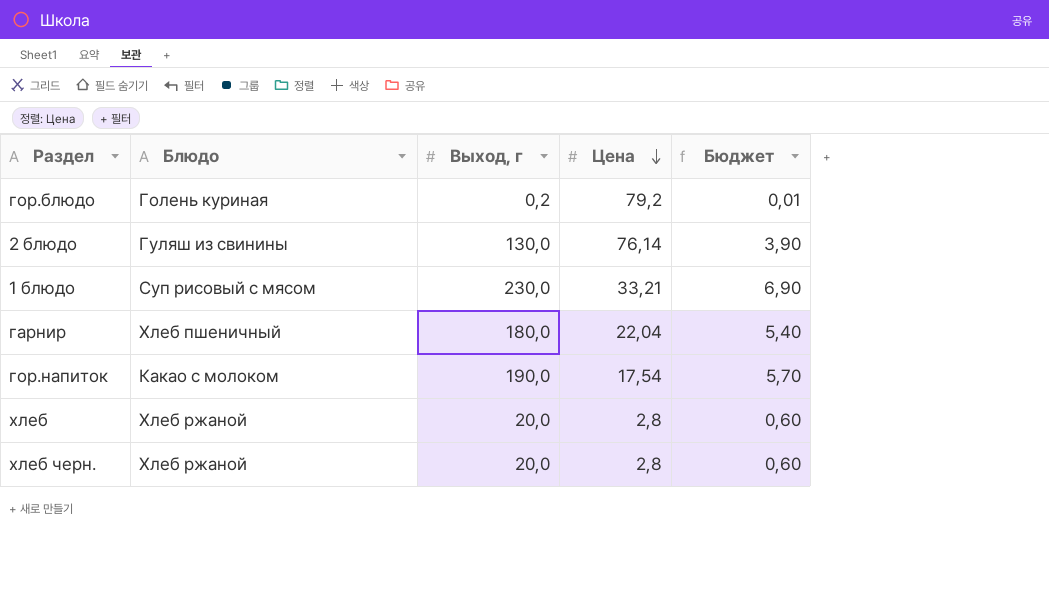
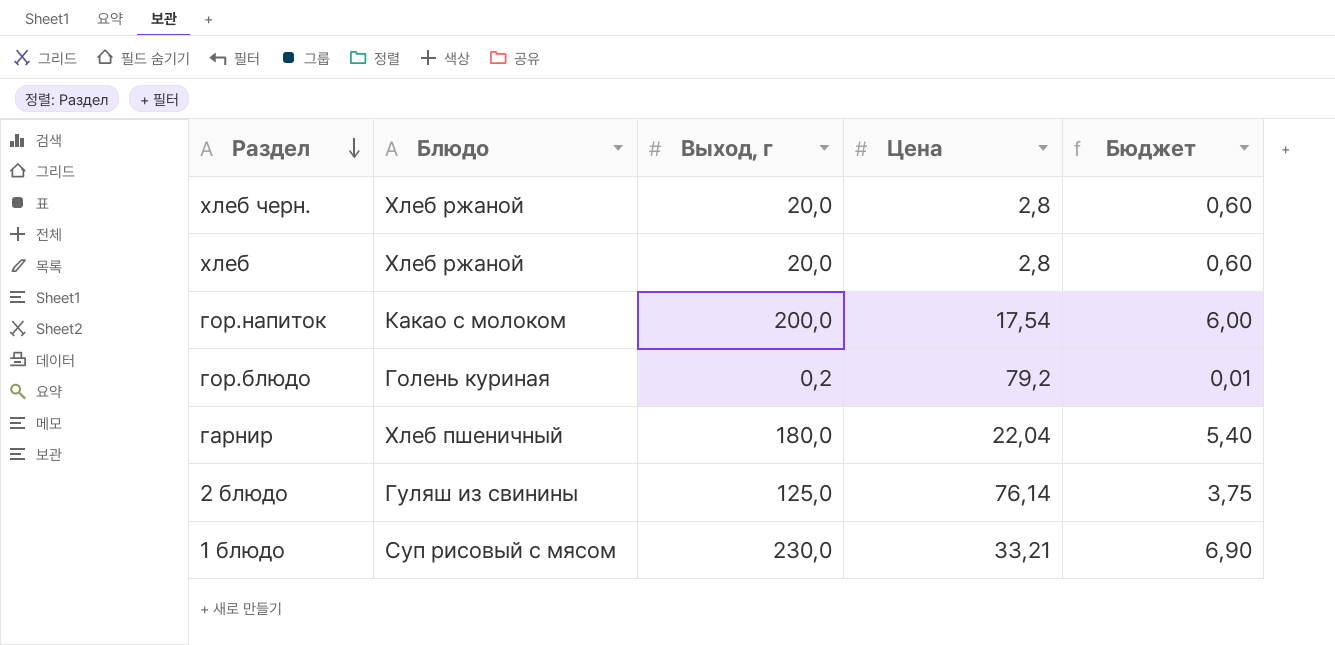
row order: Цена descending -> Раздел descending
гор.напиток | Выход, г: 190,0 -> 200,0
гор.напиток | Бюджет: 5,70 -> 6,00
2 блюдо | Выход, г: 130,0 -> 125,0
2 блюдо | Бюджет: 3,90 -> 3,75

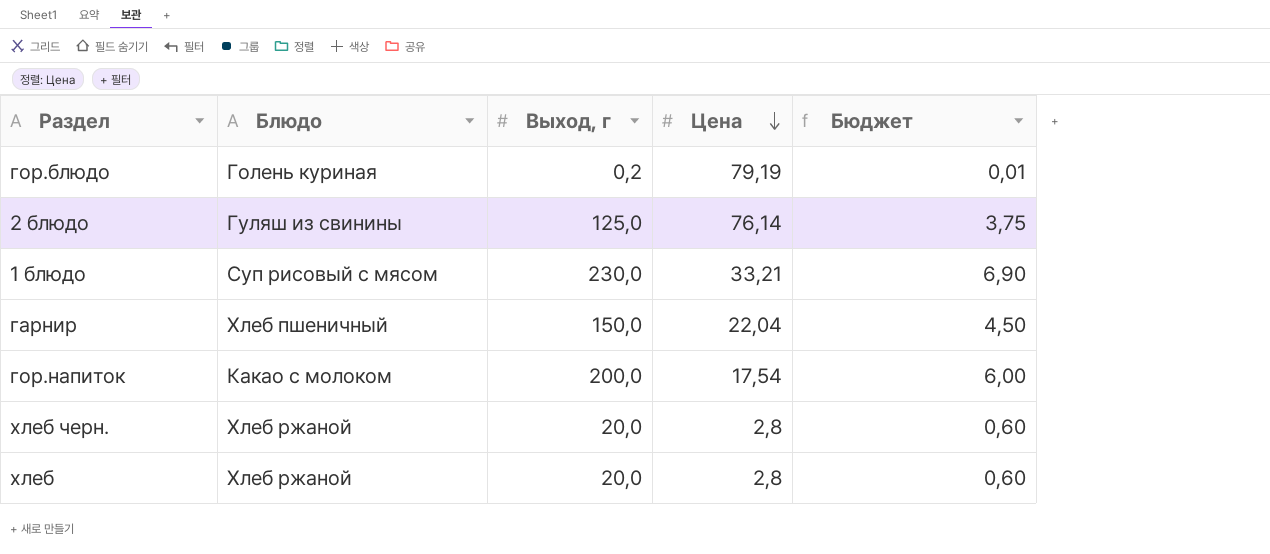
row order: Раздел descending -> Цена descending
гор.блюдо | Цена: 79,2 -> 79,19
гарнир | Выход, г: 180,0 -> 150,0
гарнир | Бюджет: 5,40 -> 4,50

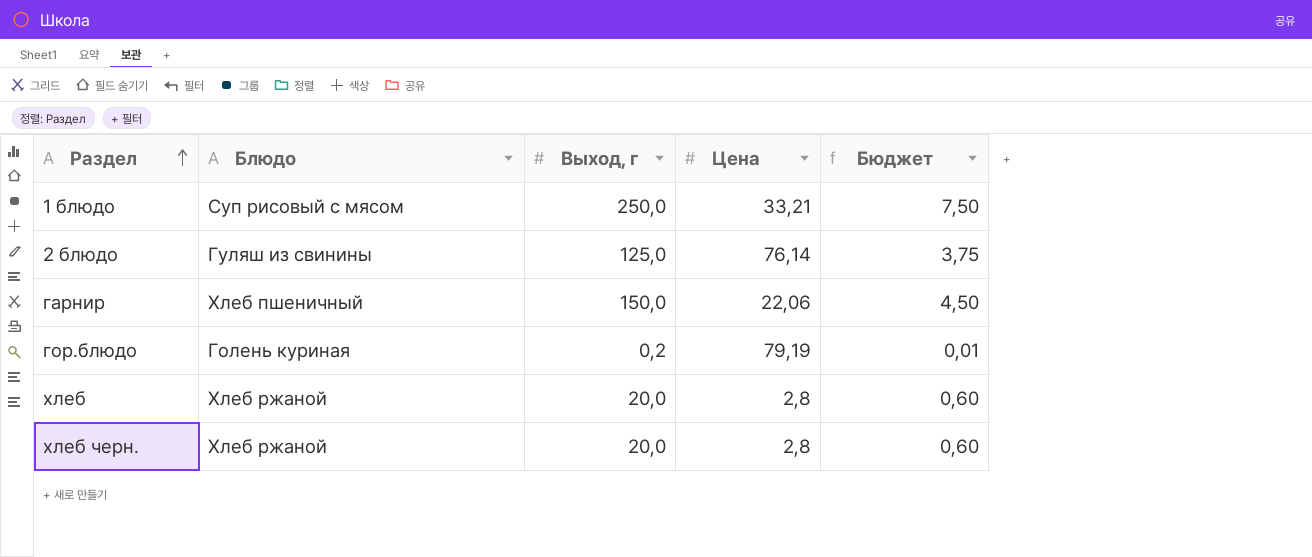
row order: Цена descending -> Раздел ascending
row гор.напиток: Какао с молоком | 200,0 | 17,54 | 6,00 -> none
1 блюдо | Выход, г: 230,0 -> 250,0
1 блюдо | Бюджет: 6,90 -> 7,50
гарнир | Цена: 22,04 -> 22,06

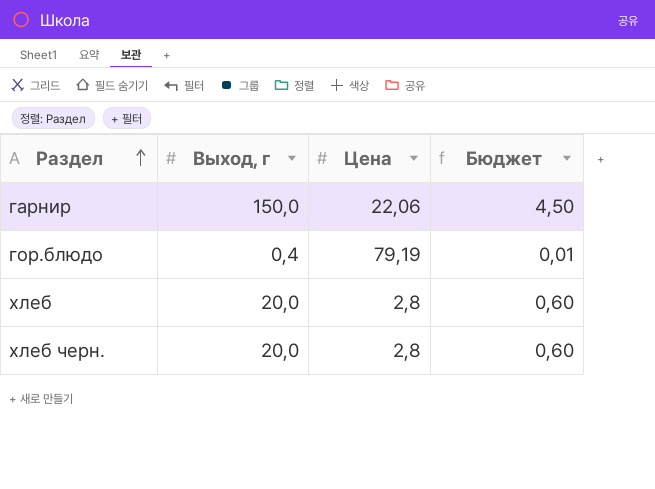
column Блюдо | position: 2 -> none
row 1 блюдо: Суп рисовый с мясом | 250,0 | 33,21 | 7,50 -> none
row 2 блюдо: Гуляш из свинины | 125,0 | 76,14 | 3,75 -> none
гор.блюдо | Выход, г: 0,2 -> 0,4

